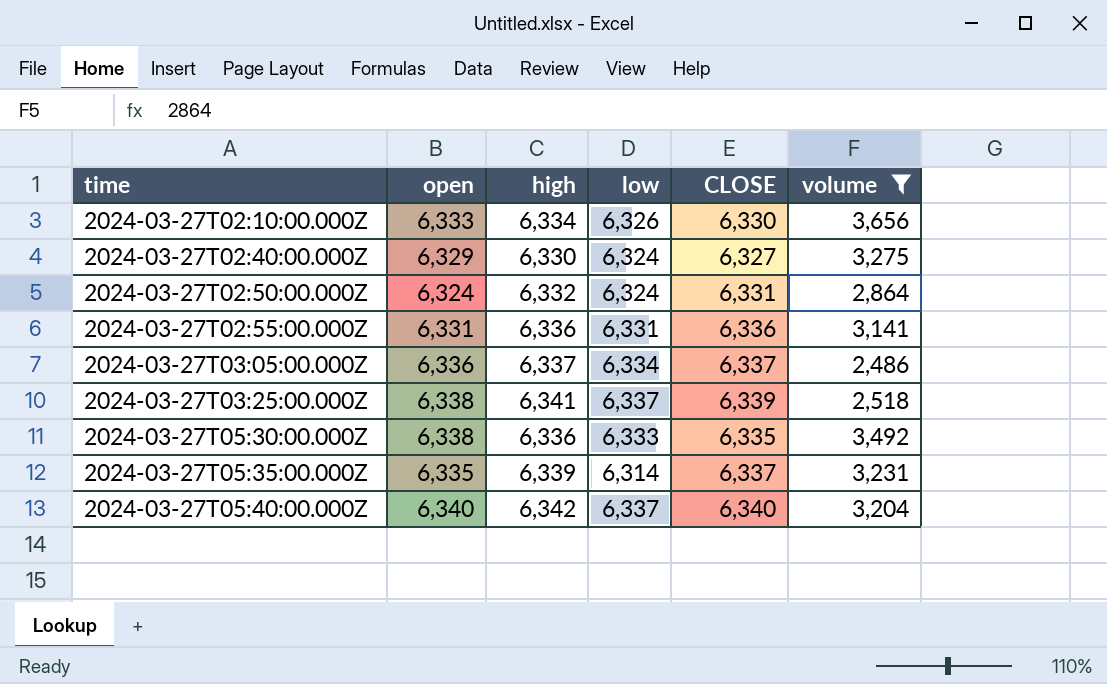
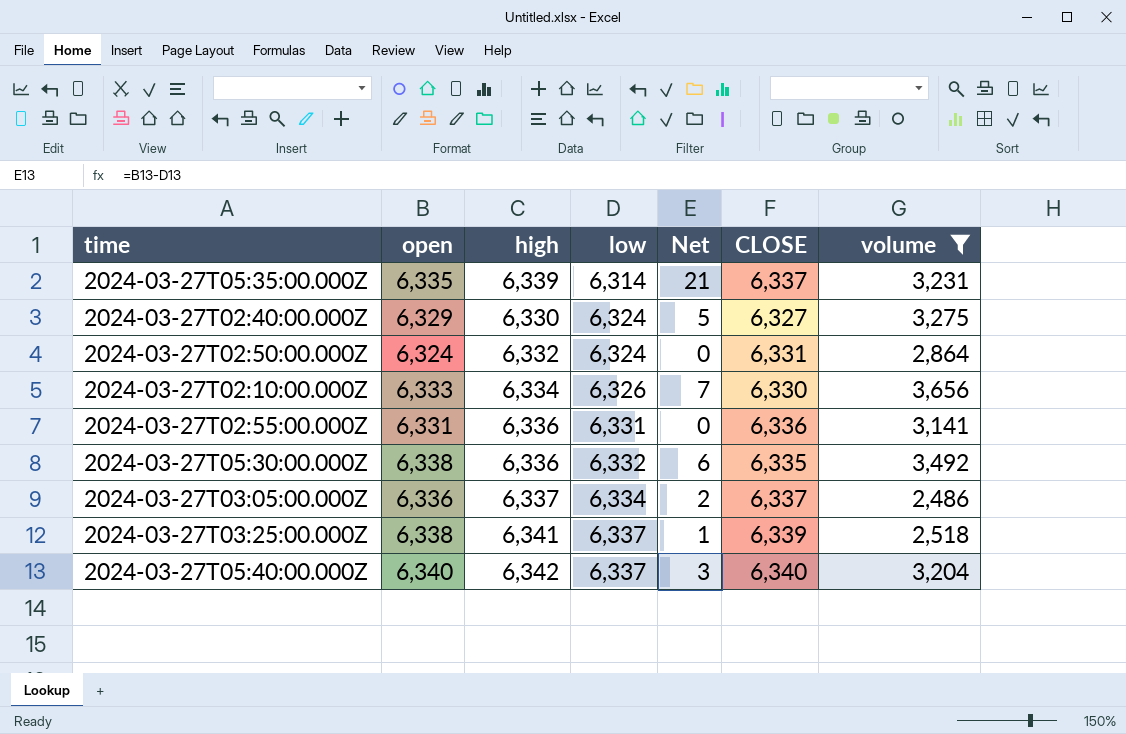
row order: time ascending -> low ascending
column Net | formula: none -> [open] - [low]
2024-03-27T05:30:00.000Z | low: 6,333 -> 6,332

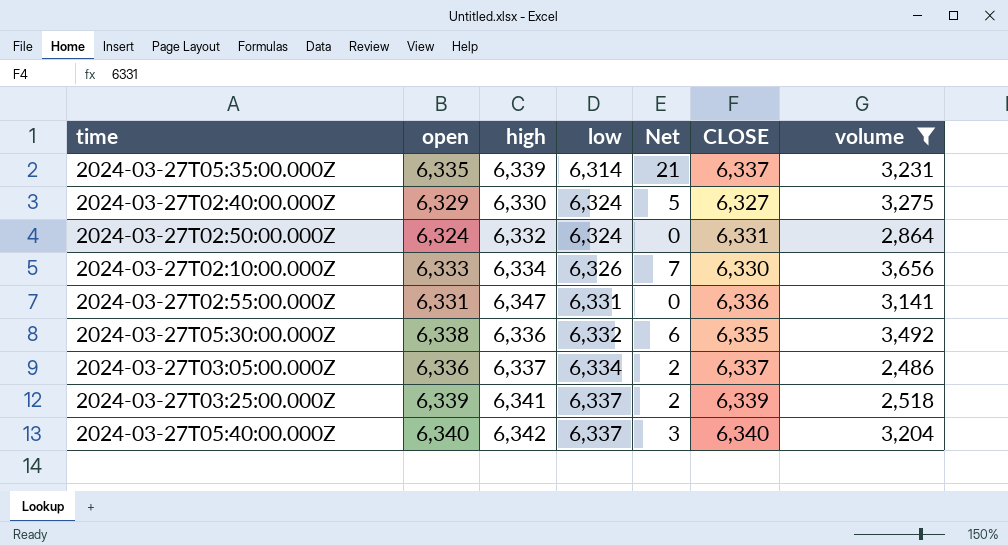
2024-03-27T02:55:00.000Z | high: 6,336 -> 6,347
2024-03-27T03:25:00.000Z | open: 6,338 -> 6,339
2024-03-27T03:25:00.000Z | Net: 1 -> 2

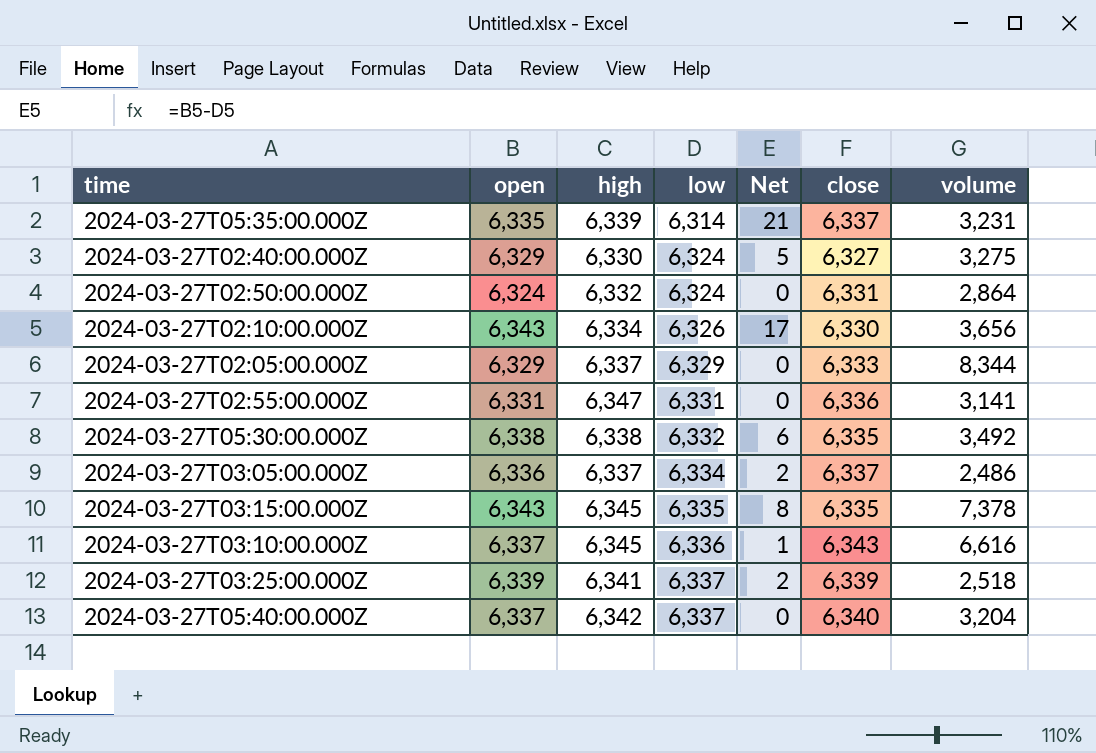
filter: volume <= 3,656 -> none
column name: CLOSE -> close
2024-03-27T02:10:00.000Z | open: 6,333 -> 6,343
2024-03-27T02:10:00.000Z | Net: 7 -> 17
2024-03-27T05:30:00.000Z | high: 6,336 -> 6,338
2024-03-27T05:40:00.000Z | open: 6,340 -> 6,337
2024-03-27T05:40:00.000Z | Net: 3 -> 0

